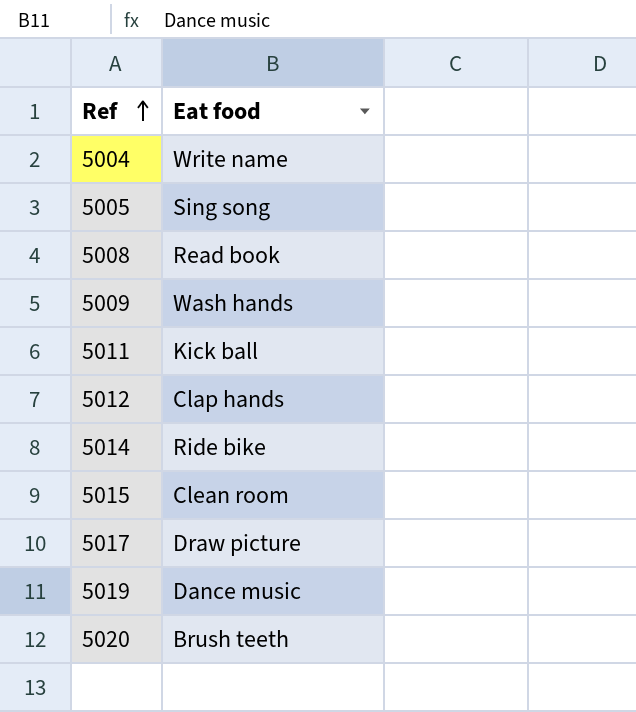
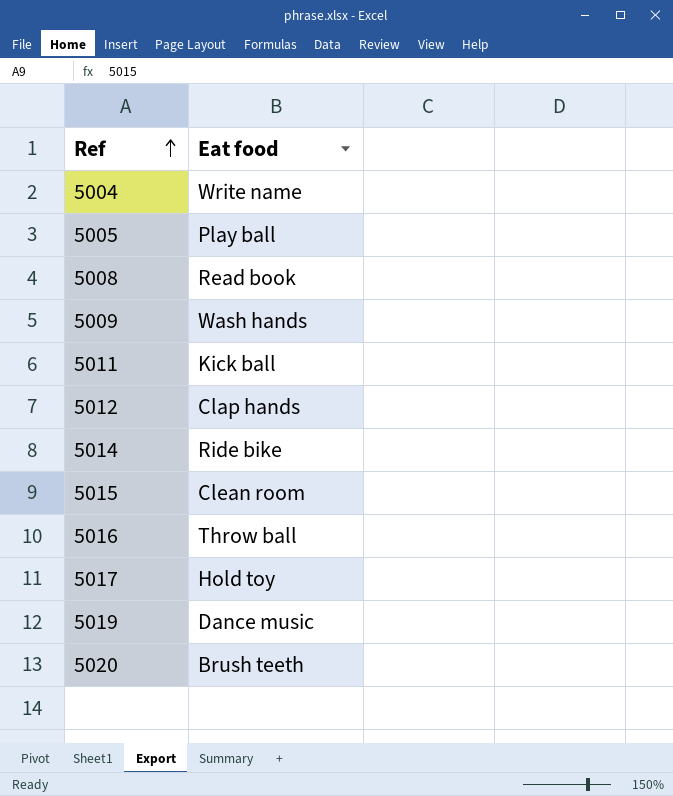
5005 | Eat food: Sing song -> Play ball
row 5016: none -> Throw ball
5017 | Eat food: Draw picture -> Hold toy

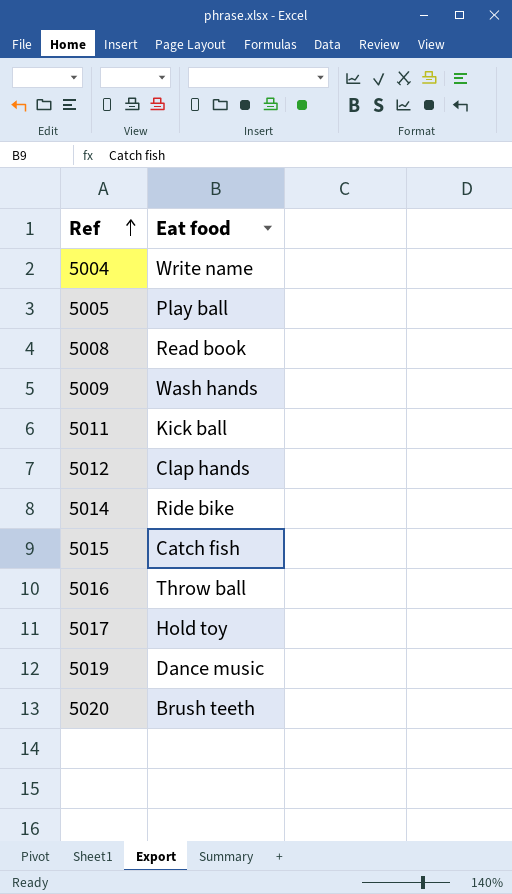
5015 | Eat food: Clean room -> Catch fish

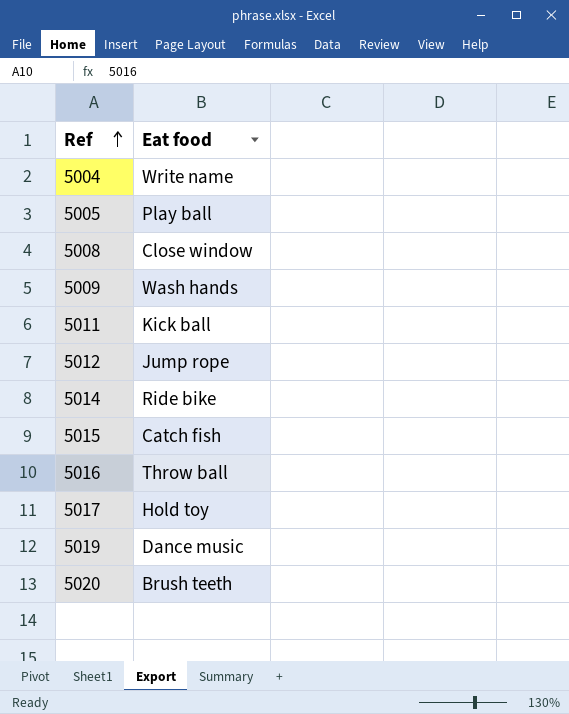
5008 | Eat food: Read book -> Close window
5012 | Eat food: Clap hands -> Jump rope

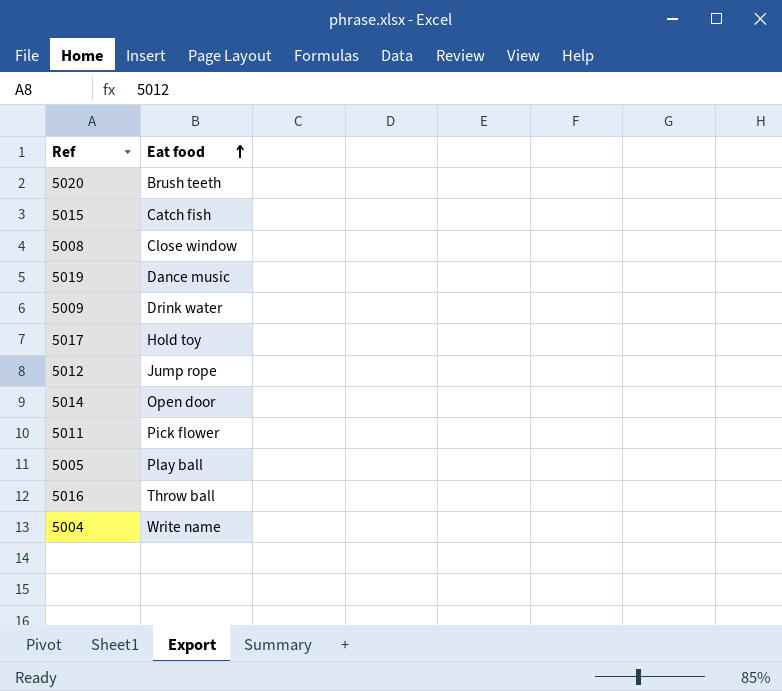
row order: Ref ascending -> Eat food ascending
5009 | Eat food: Wash hands -> Drink water
5014 | Eat food: Ride bike -> Open door
5011 | Eat food: Kick ball -> Pick flower

